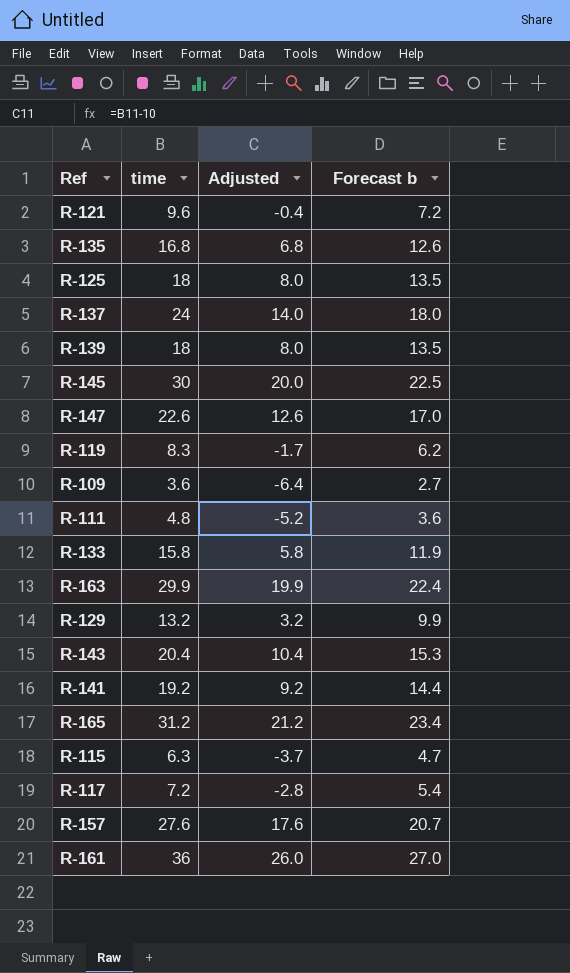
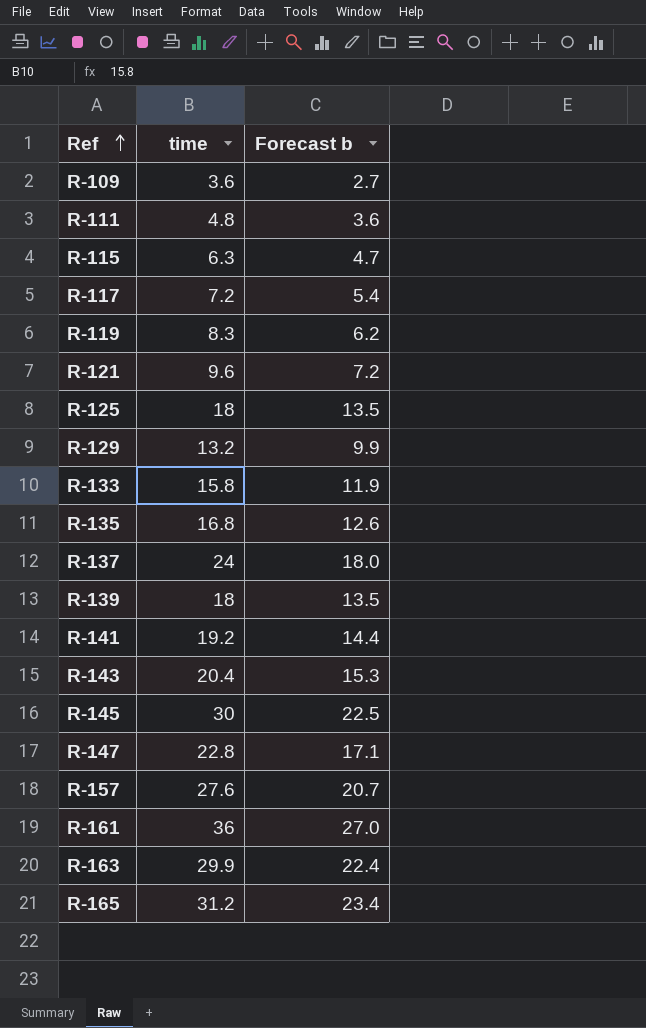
row order: none -> Ref ascending
column Adjusted | formula: [time] - 10 -> none
R-147 | time: 22.6 -> 22.8
R-147 | Forecast b: 17.0 -> 17.1

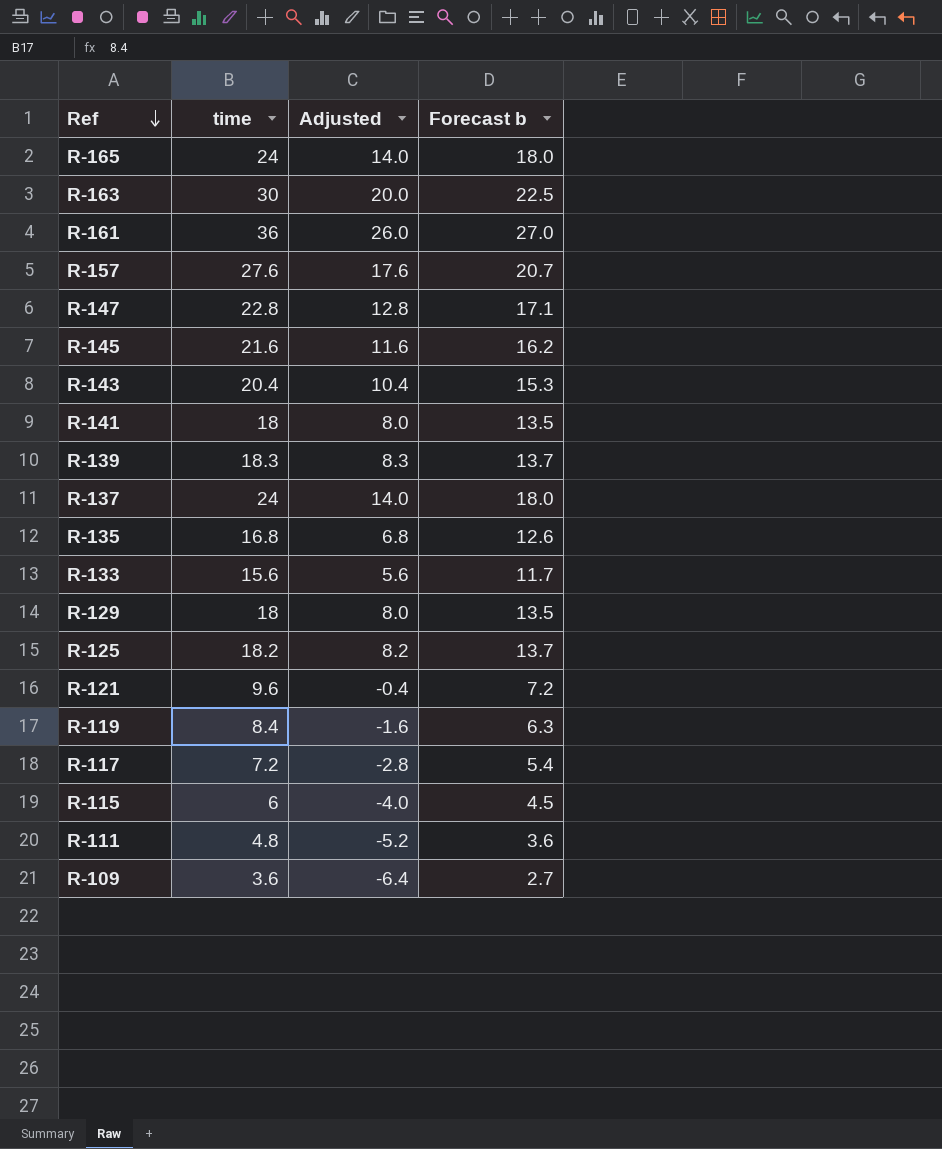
row order: Ref ascending -> Ref descending
column Adjusted | formula: none -> [time] - 10
R-165 | time: 31.2 -> 24
R-165 | Forecast b: 23.4 -> 18.0
R-163 | time: 29.9 -> 30
R-163 | Forecast b: 22.4 -> 22.5
R-145 | time: 30 -> 21.6
R-145 | Forecast b: 22.5 -> 16.2
R-141 | time: 19.2 -> 18
R-141 | Forecast b: 14.4 -> 13.5
R-139 | time: 18 -> 18.3
R-139 | Forecast b: 13.5 -> 13.7
R-133 | time: 15.8 -> 15.6
R-133 | Forecast b: 11.9 -> 11.7
R-129 | time: 13.2 -> 18
R-129 | Forecast b: 9.9 -> 13.5
R-125 | time: 18 -> 18.2
R-125 | Forecast b: 13.5 -> 13.7
R-119 | time: 8.3 -> 8.4
R-119 | Forecast b: 6.2 -> 6.3
R-115 | time: 6.3 -> 6
R-115 | Forecast b: 4.7 -> 4.5

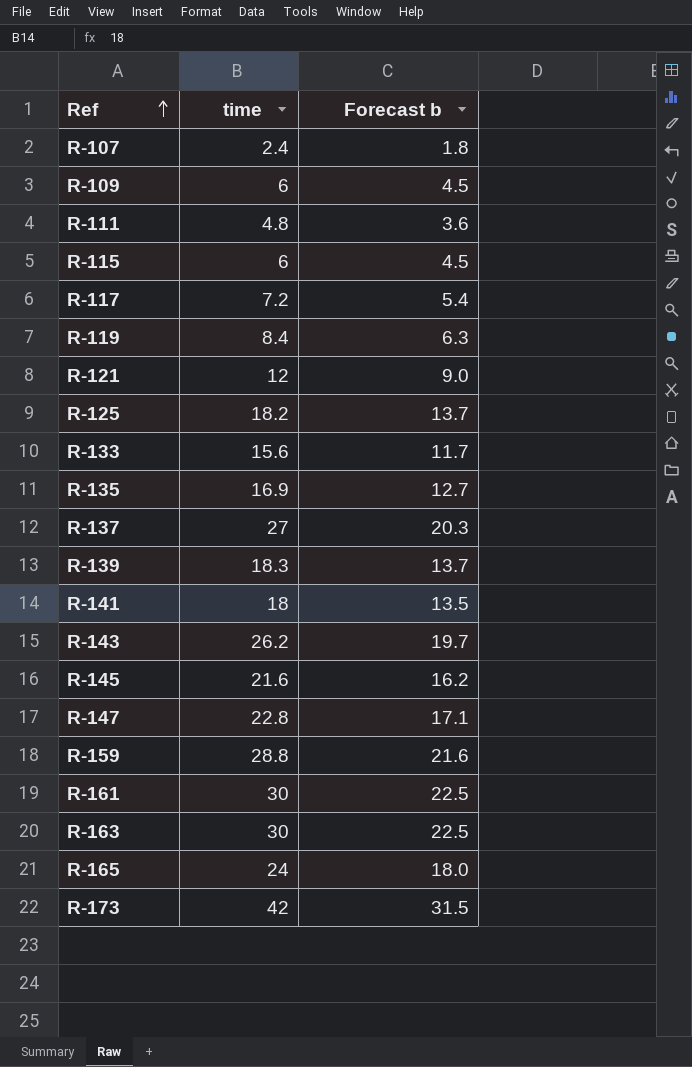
row order: Ref descending -> Ref ascending
column Adjusted | formula: [time] - 10 -> none
row R-157: 27.6 | 17.6 | 20.7 -> none
row R-129: 18 | 8.0 | 13.5 -> none
row R-107: none -> 2.4 | 1.8
R-109 | time: 3.6 -> 6
R-109 | Forecast b: 2.7 -> 4.5
R-121 | time: 9.6 -> 12
R-121 | Forecast b: 7.2 -> 9.0
R-135 | time: 16.8 -> 16.9
R-135 | Forecast b: 12.6 -> 12.7
R-137 | time: 24 -> 27
R-137 | Forecast b: 18.0 -> 20.3
R-143 | time: 20.4 -> 26.2
R-143 | Forecast b: 15.3 -> 19.7
row R-159: none -> 28.8 | 21.6
R-161 | time: 36 -> 30
R-161 | Forecast b: 27.0 -> 22.5
row R-173: none -> 42 | 31.5

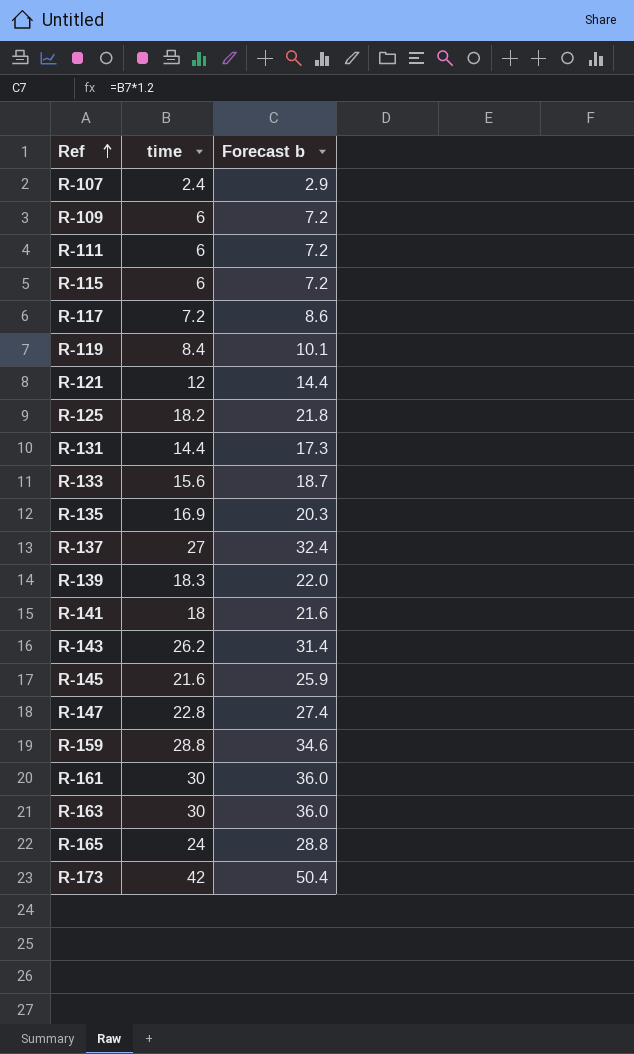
column Forecast b | formula: [time] * 0.75 -> [time] * 1.2
R-111 | time: 4.8 -> 6
row R-131: none -> 14.4 | 17.3

